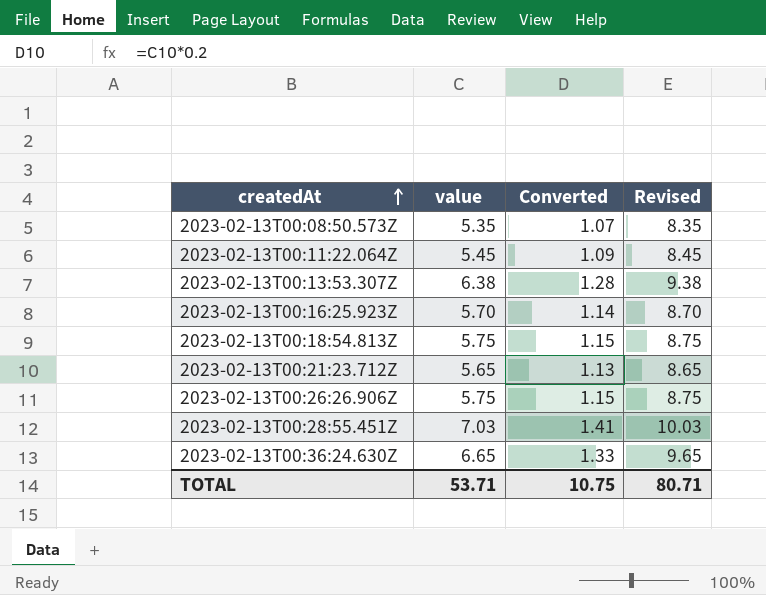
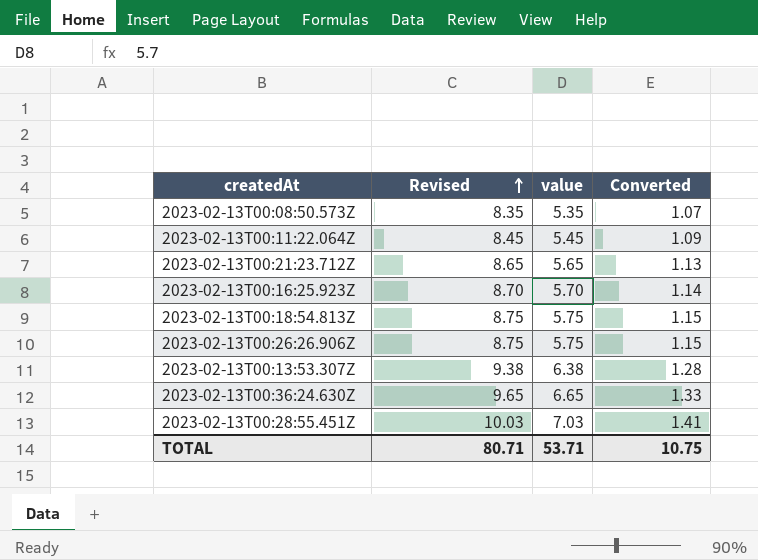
row order: createdAt ascending -> Revised ascending
column Revised | position: 4 -> 2

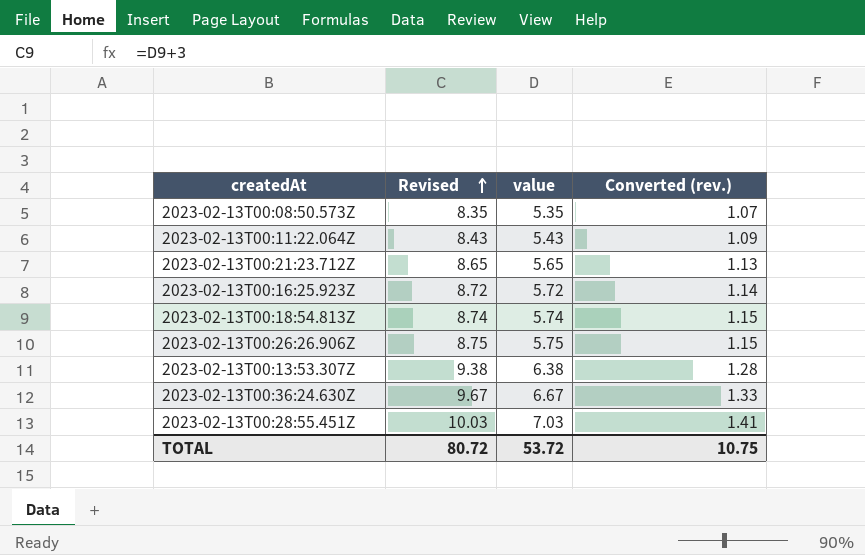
column name: Converted -> Converted (rev.)
2023-02-13T00:11:22.064Z | Revised: 8.45 -> 8.43
2023-02-13T00:11:22.064Z | value: 5.45 -> 5.43
2023-02-13T00:16:25.923Z | Revised: 8.70 -> 8.72
2023-02-13T00:16:25.923Z | value: 5.70 -> 5.72
2023-02-13T00:18:54.813Z | Revised: 8.75 -> 8.74
2023-02-13T00:18:54.813Z | value: 5.75 -> 5.74
2023-02-13T00:36:24.630Z | Revised: 9.65 -> 9.67
2023-02-13T00:36:24.630Z | value: 6.65 -> 6.67
TOTAL | Revised: 80.71 -> 80.72
TOTAL | value: 53.71 -> 53.72

